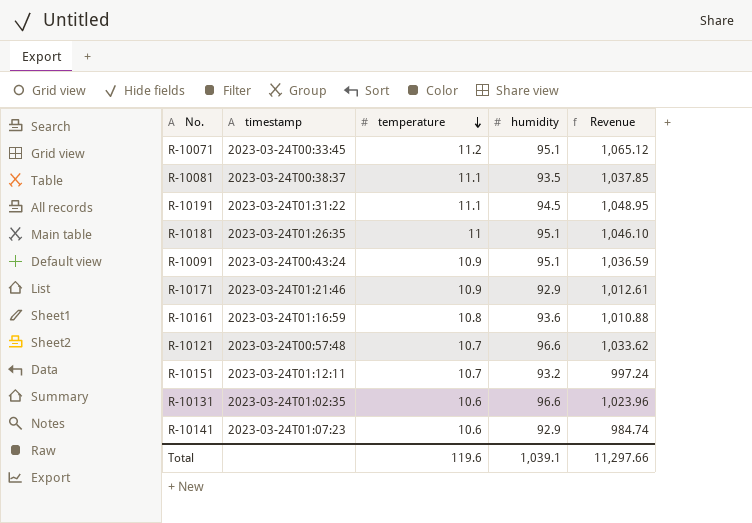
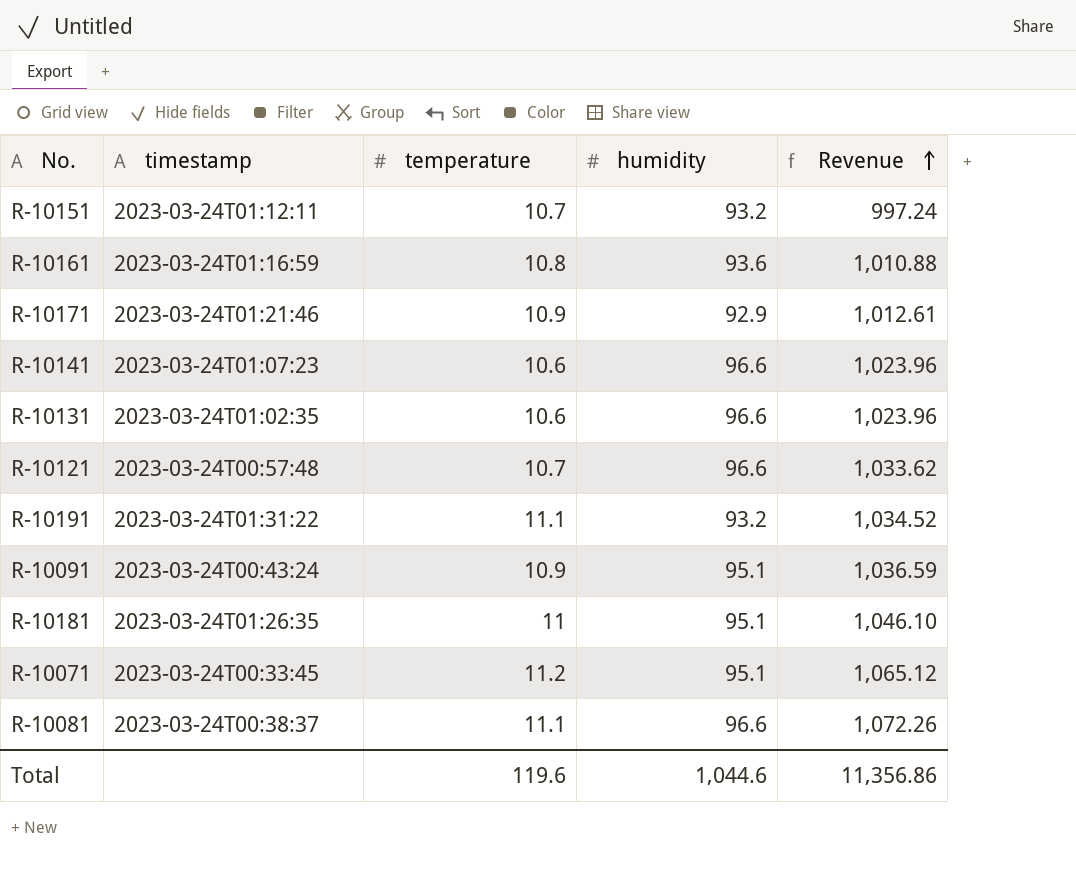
row order: temperature descending -> Revenue ascending
R-10141 | humidity: 92.9 -> 96.6
R-10141 | Revenue: 984.74 -> 1,023.96
R-10191 | humidity: 94.5 -> 93.2
R-10191 | Revenue: 1,048.95 -> 1,034.52
R-10081 | humidity: 93.5 -> 96.6
R-10081 | Revenue: 1,037.85 -> 1,072.26
Total | humidity: 1,039.1 -> 1,044.6
Total | Revenue: 11,297.66 -> 11,356.86

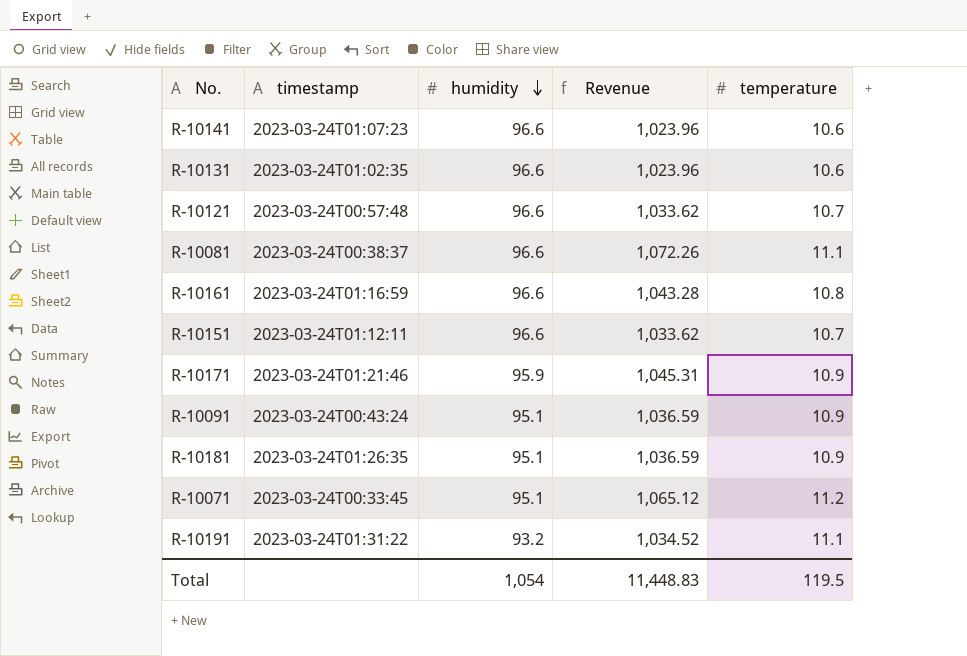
row order: Revenue ascending -> humidity descending
column temperature | position: 3 -> 5
R-10161 | humidity: 93.6 -> 96.6
R-10161 | Revenue: 1,010.88 -> 1,043.28
R-10151 | humidity: 93.2 -> 96.6
R-10151 | Revenue: 997.24 -> 1,033.62
R-10171 | humidity: 92.9 -> 95.9
R-10171 | Revenue: 1,012.61 -> 1,045.31
R-10181 | Revenue: 1,046.10 -> 1,036.59
R-10181 | temperature: 11 -> 10.9
Total | humidity: 1,044.6 -> 1,054
Total | Revenue: 11,356.86 -> 11,448.83
Total | temperature: 119.6 -> 119.5

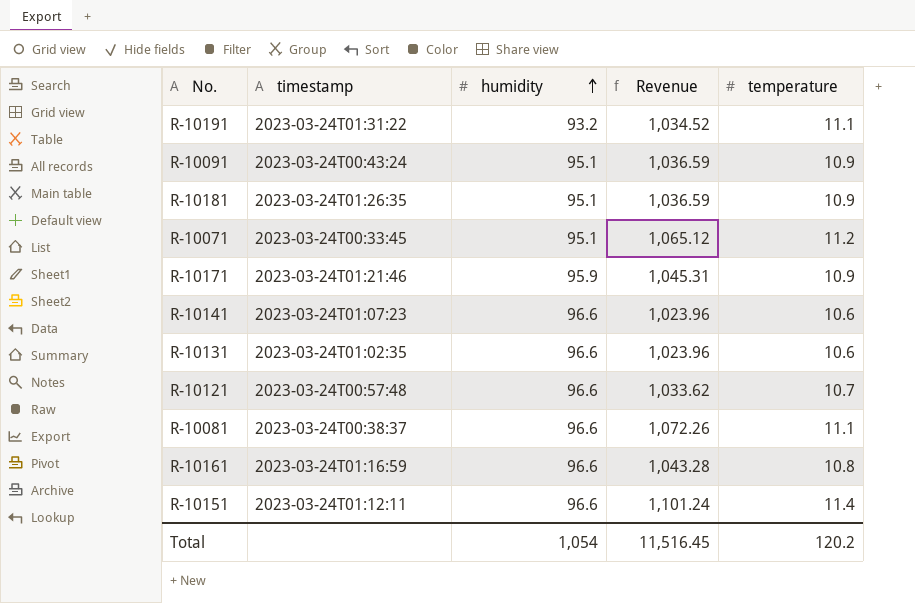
row order: humidity descending -> humidity ascending
R-10151 | Revenue: 1,033.62 -> 1,101.24
R-10151 | temperature: 10.7 -> 11.4
Total | Revenue: 11,448.83 -> 11,516.45
Total | temperature: 119.5 -> 120.2

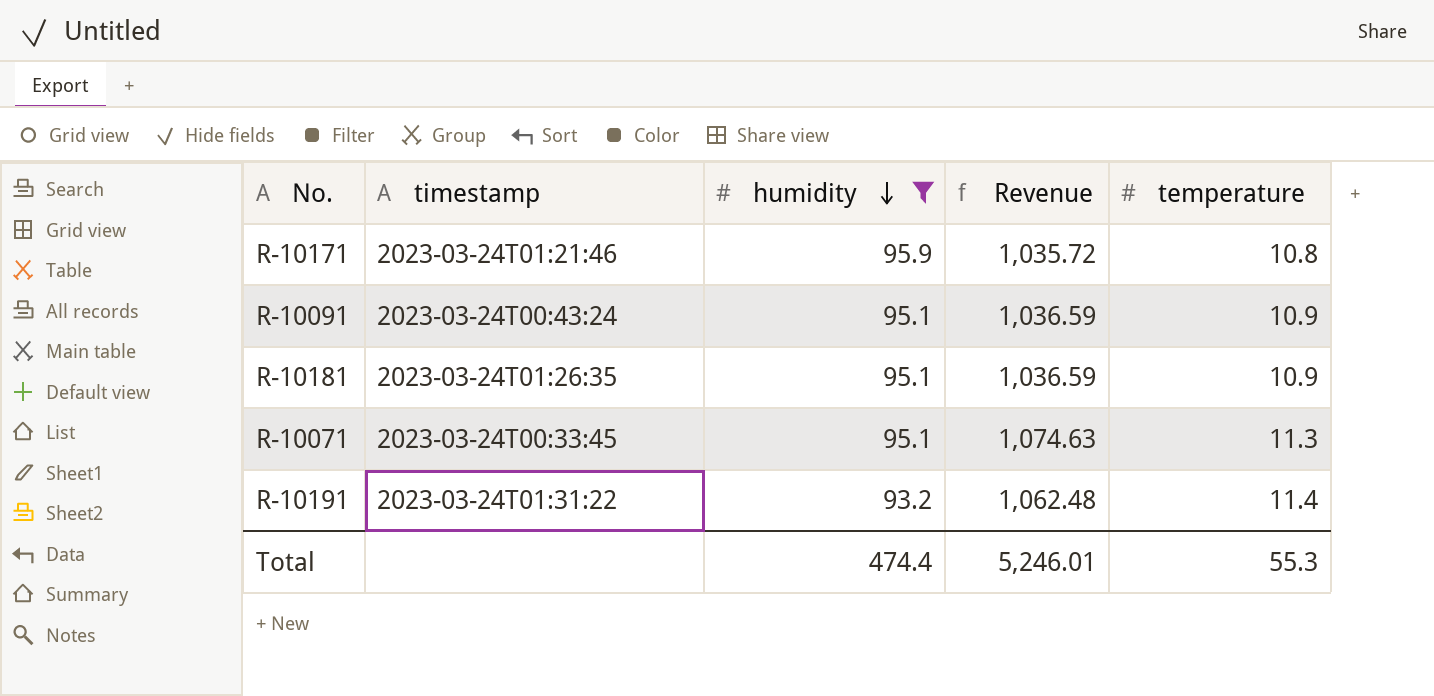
filter: none -> humidity != 96.6
row order: humidity ascending -> humidity descending
R-10171 | Revenue: 1,045.31 -> 1,035.72
R-10171 | temperature: 10.9 -> 10.8
R-10071 | Revenue: 1,065.12 -> 1,074.63
R-10071 | temperature: 11.2 -> 11.3
R-10191 | Revenue: 1,034.52 -> 1,062.48
R-10191 | temperature: 11.1 -> 11.4
Total | humidity: 1,054 -> 474.4
Total | Revenue: 11,516.45 -> 5,246.01
Total | temperature: 120.2 -> 55.3

